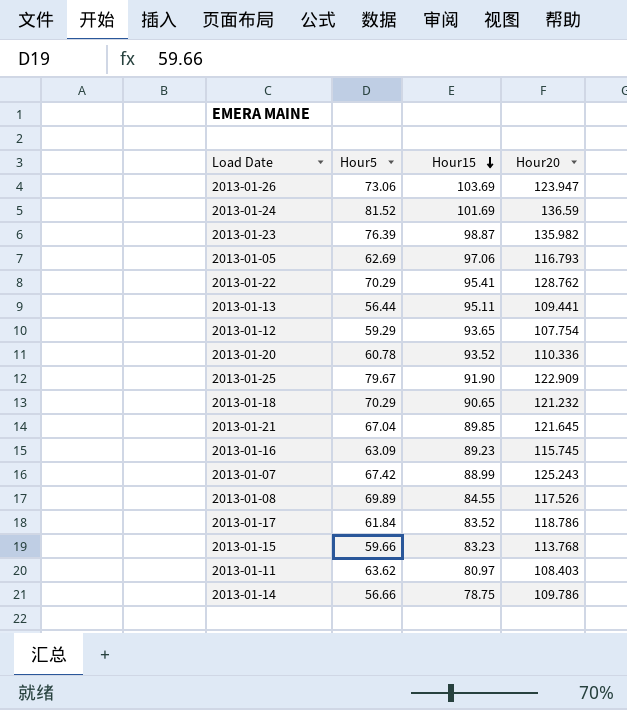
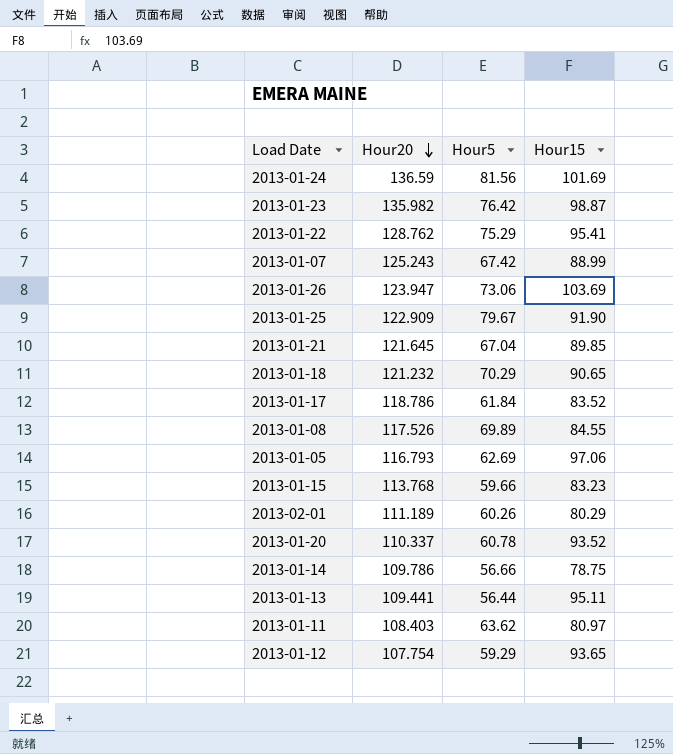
row order: Hour15 descending -> Hour20 descending
column Hour20 | position: 4 -> 2
row 2013-01-16: 63.09 | 89.23 | 115.745 -> none
2013-01-24 | Hour5: 81.52 -> 81.56
2013-01-23 | Hour5: 76.39 -> 76.42
2013-01-22 | Hour5: 70.29 -> 75.29
row 2013-02-01: none -> 111.189 | 60.26 | 80.29
2013-01-20 | Hour20: 110.336 -> 110.337

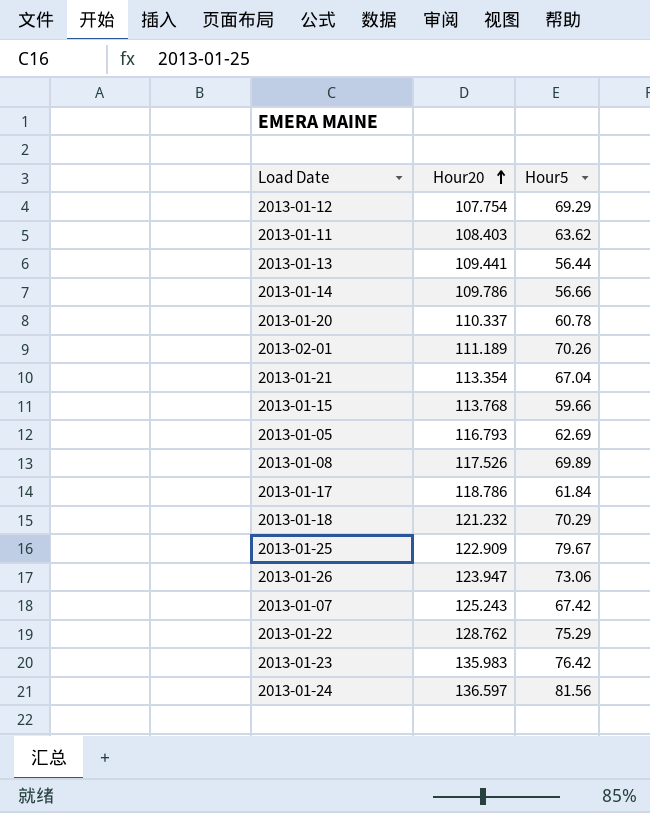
row order: Hour20 descending -> Hour20 ascending
column Hour15 | position: 4 -> none
2013-01-12 | Hour5: 59.29 -> 69.29
2013-02-01 | Hour5: 60.26 -> 70.26
2013-01-21 | Hour20: 121.645 -> 113.354
2013-01-23 | Hour20: 135.982 -> 135.983
2013-01-24 | Hour20: 136.59 -> 136.597

